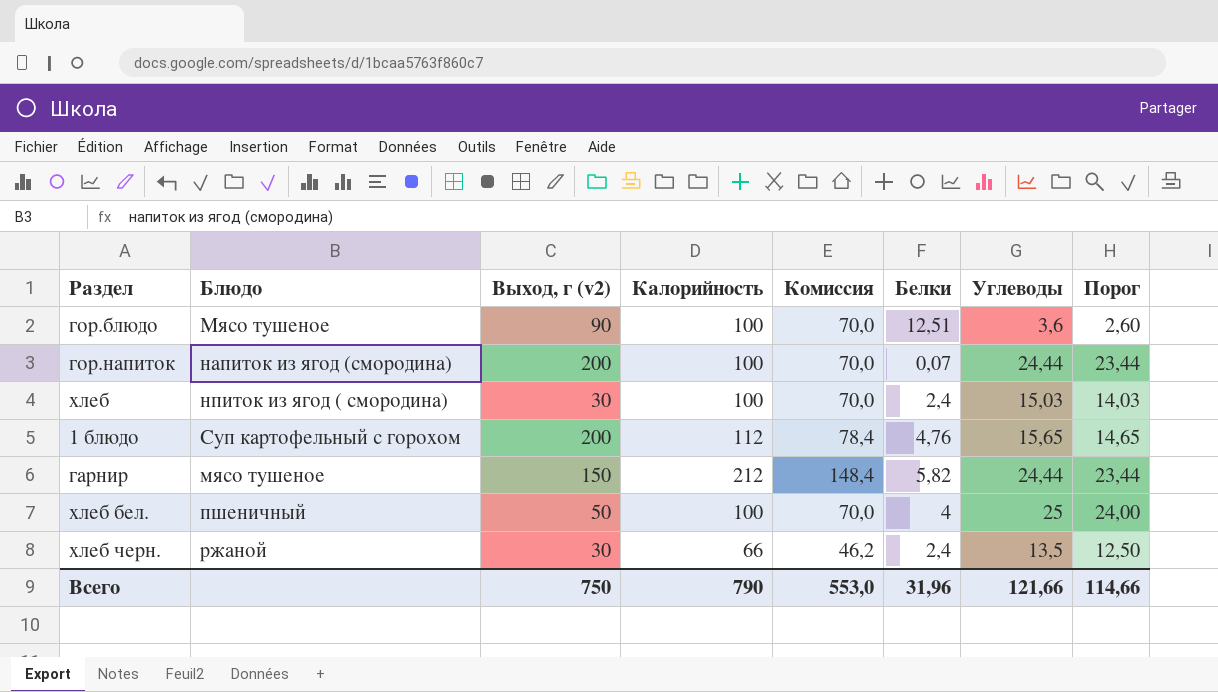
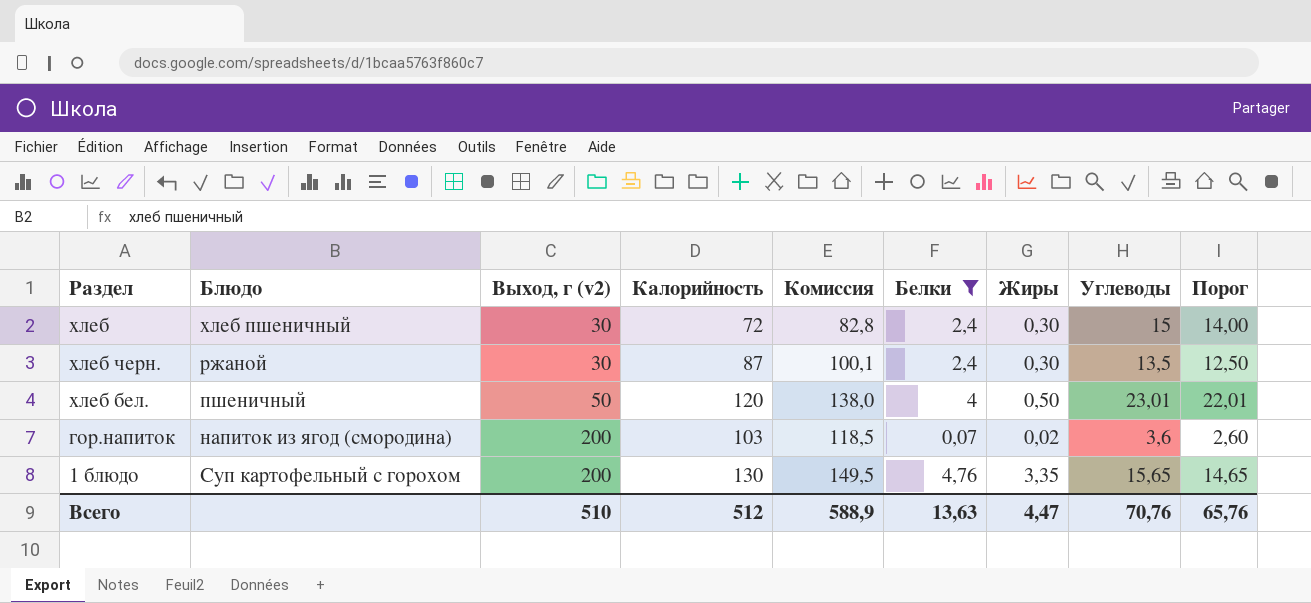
filter: none -> Белки <= 4,76
row order: none -> Выход, г (v2) ascending
column Комиссия | formula: [Калорийность] * 0,7 -> [Калорийность] * 1,15
column Жиры | position: none -> 7
хлеб | Блюдо: нпиток из ягод ( смородина) -> хлеб пшеничный
хлеб | Калорийность: 100 -> 72
хлеб | Углеводы: 15,03 -> 15
хлеб | Порог: 14,03 -> 14,00
хлеб черн. | Калорийность: 66 -> 87
хлеб бел. | Калорийность: 100 -> 120
хлеб бел. | Углеводы: 25 -> 23,01
хлеб бел. | Порог: 24,00 -> 22,01
гор.напиток | Калорийность: 100 -> 103
гор.напиток | Углеводы: 24,44 -> 3,6
гор.напиток | Порог: 23,44 -> 2,60
1 блюдо | Калорийность: 112 -> 130
Всего | Выход, г (v2): 750 -> 510
Всего | Калорийность: 790 -> 512
Всего | Комиссия: 553,0 -> 588,9
Всего | Белки: 31,96 -> 13,63
Всего | Углеводы: 121,66 -> 70,76
Всего | Порог: 114,66 -> 65,76

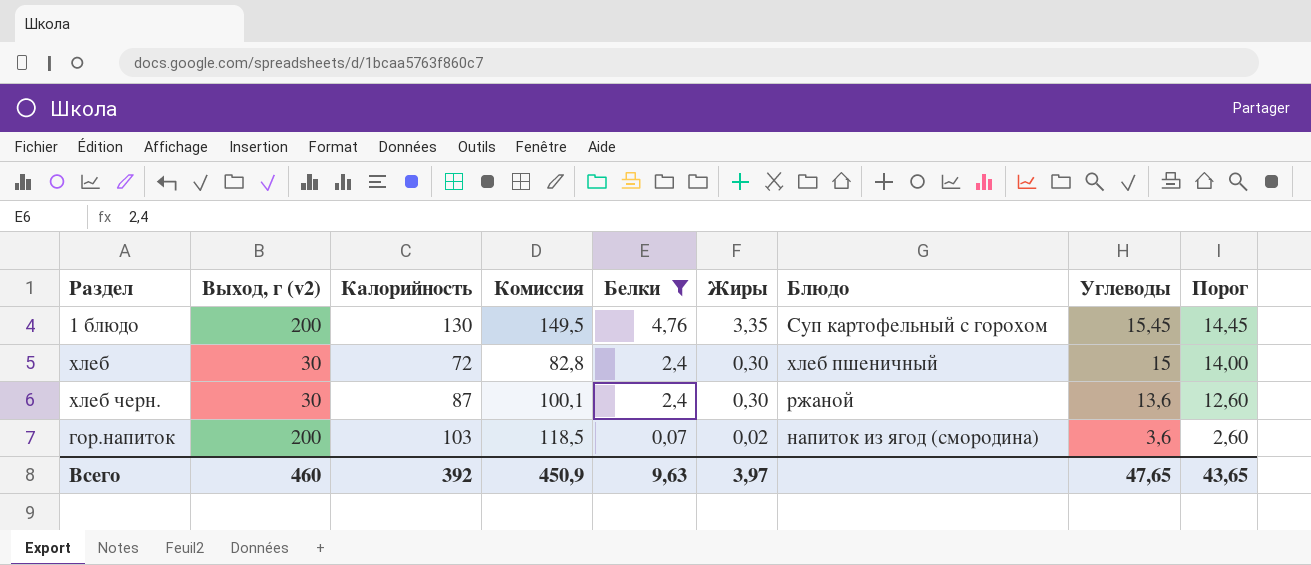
row order: Выход, г (v2) ascending -> Белки descending
column Блюдо | position: 2 -> 7
row хлеб бел.: пшеничный | 50 | 120 | 138,0 | 4 | 0,50 | 23,01 | 22,01 -> none
1 блюдо | Углеводы: 15,65 -> 15,45
1 блюдо | Порог: 14,65 -> 14,45
хлеб черн. | Углеводы: 13,5 -> 13,6
хлеб черн. | Порог: 12,50 -> 12,60
Всего | Выход, г (v2): 510 -> 460
Всего | Калорийность: 512 -> 392
Всего | Комиссия: 588,9 -> 450,9
Всего | Белки: 13,63 -> 9,63
Всего | Жиры: 4,47 -> 3,97
Всего | Углеводы: 70,76 -> 47,65
Всего | Порог: 65,76 -> 43,65

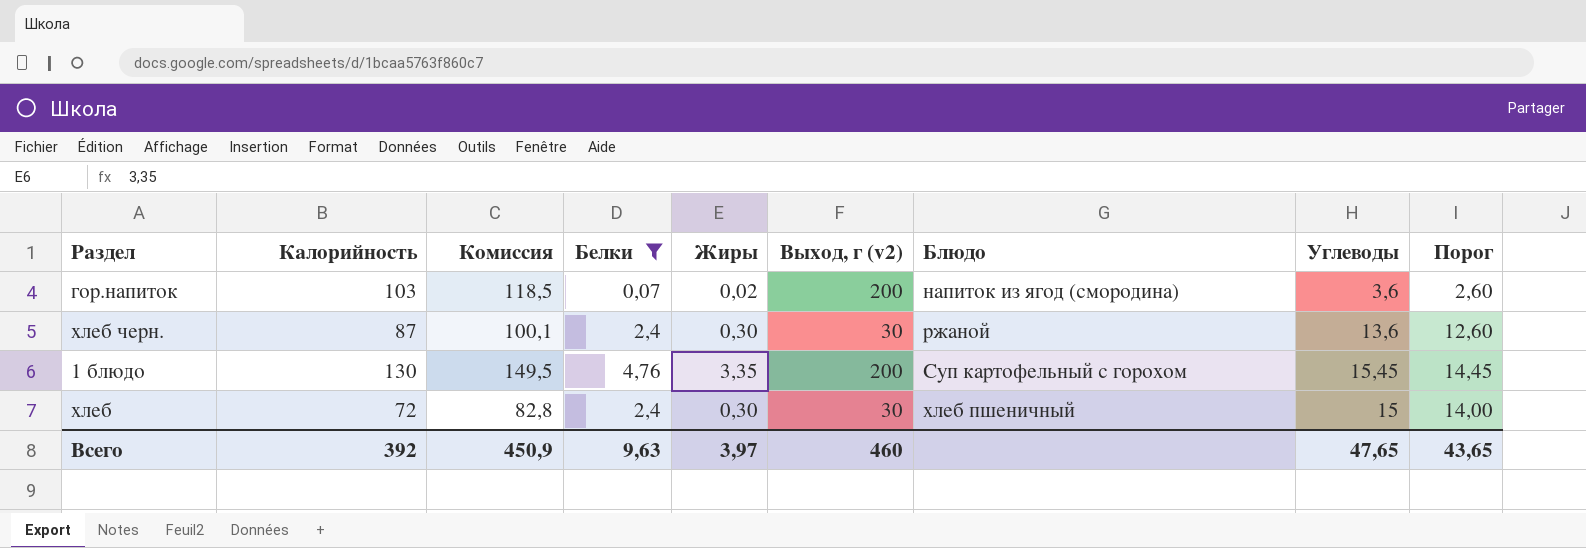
row order: Белки descending -> Блюдо ascending
column Выход, г (v2) | position: 2 -> 6

